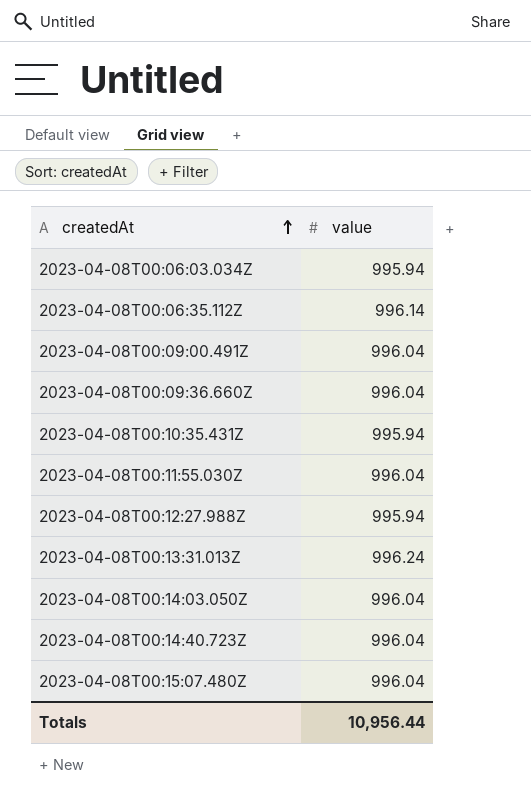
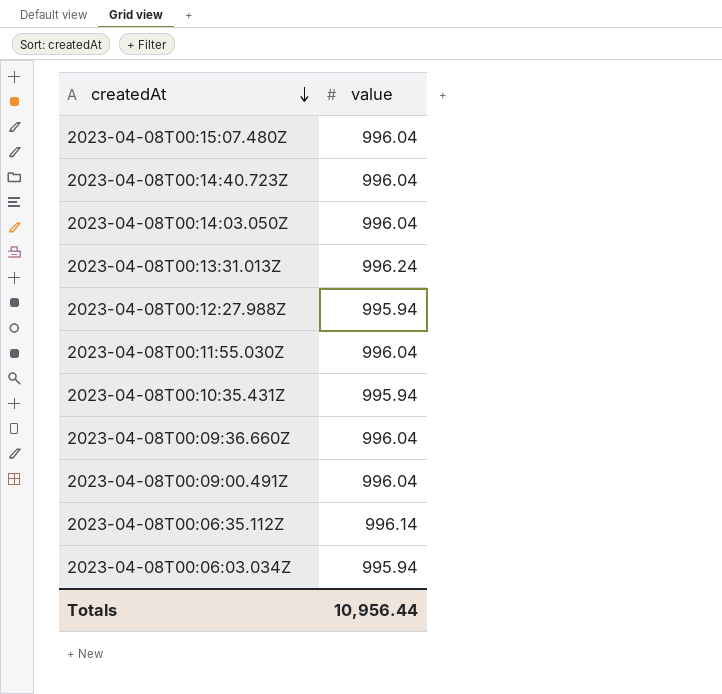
row order: createdAt ascending -> createdAt descending

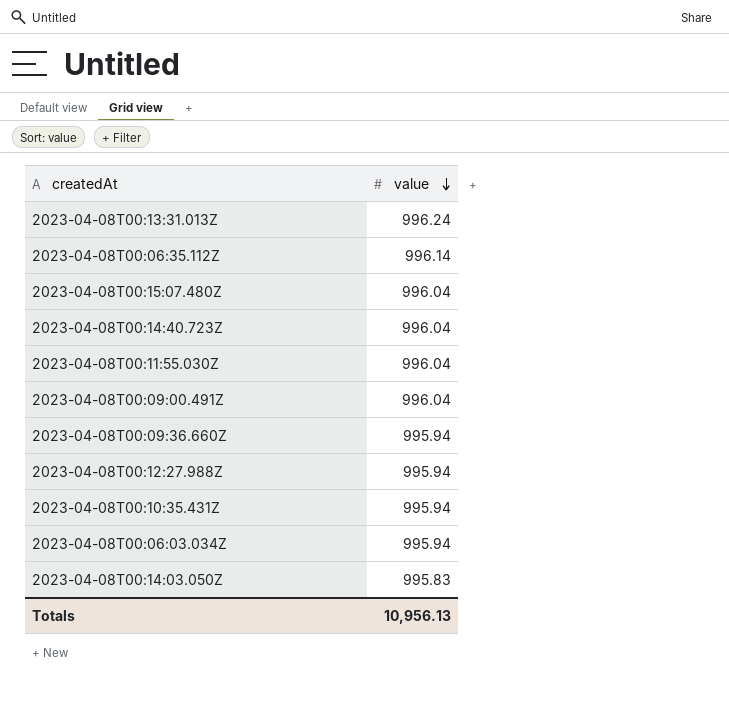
row order: createdAt descending -> value descending
2023-04-08T00:09:36.660Z | value: 996.04 -> 995.94
2023-04-08T00:14:03.050Z | value: 996.04 -> 995.83
Totals | value: 10,956.44 -> 10,956.13

